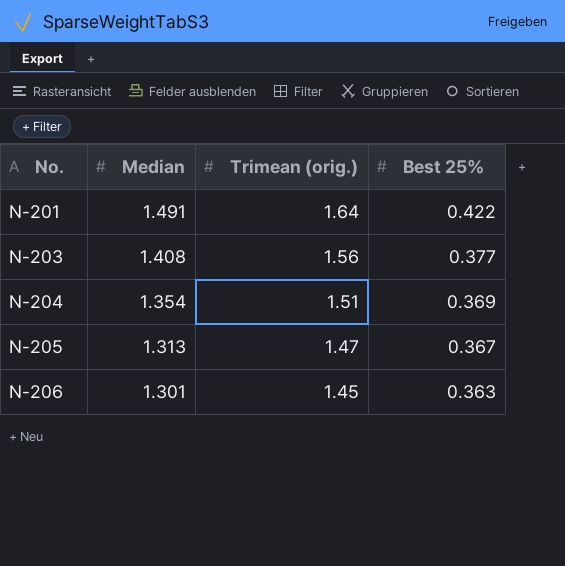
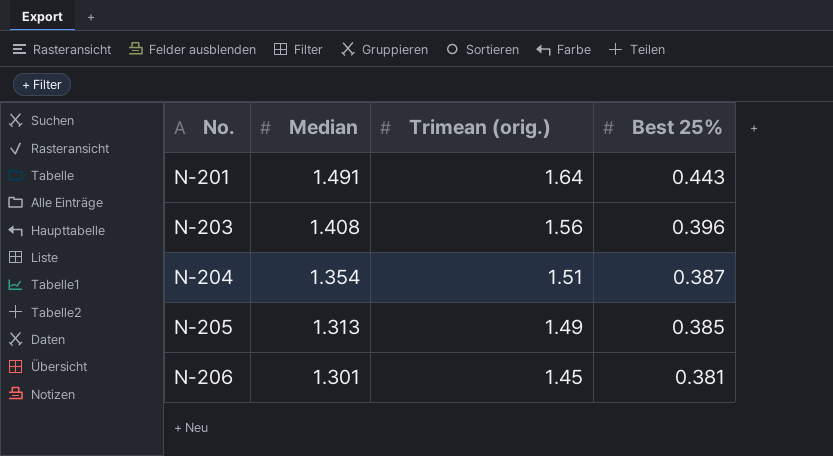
N-201 | Best 25%: 0.422 -> 0.443
N-203 | Best 25%: 0.377 -> 0.396
N-204 | Best 25%: 0.369 -> 0.387
N-205 | Trimean (orig.): 1.47 -> 1.49
N-205 | Best 25%: 0.367 -> 0.385
N-206 | Best 25%: 0.363 -> 0.381

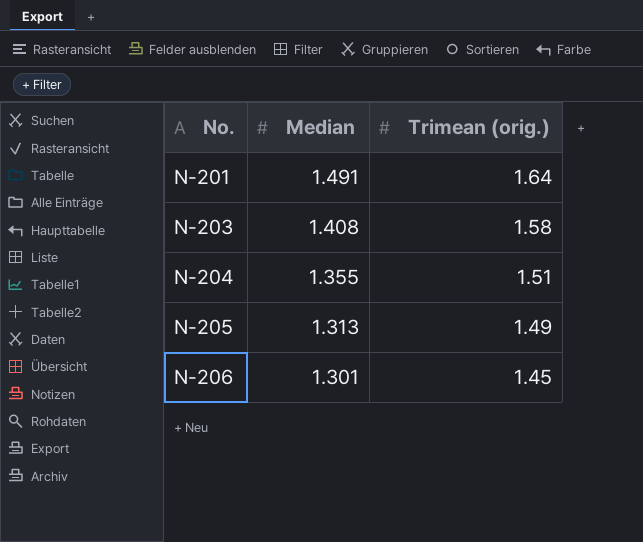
column Best 25% | position: 4 -> none
N-203 | Trimean (orig.): 1.56 -> 1.58
N-204 | Median: 1.354 -> 1.355

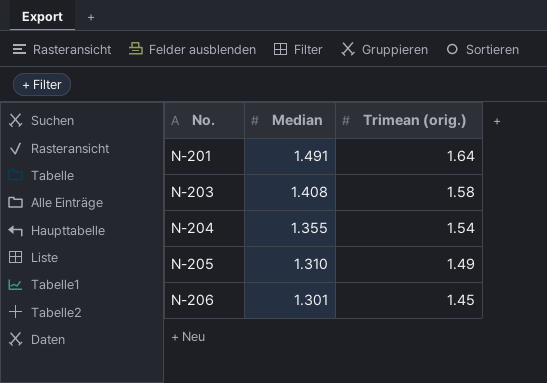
N-204 | Trimean (orig.): 1.51 -> 1.54
N-205 | Median: 1.313 -> 1.310

